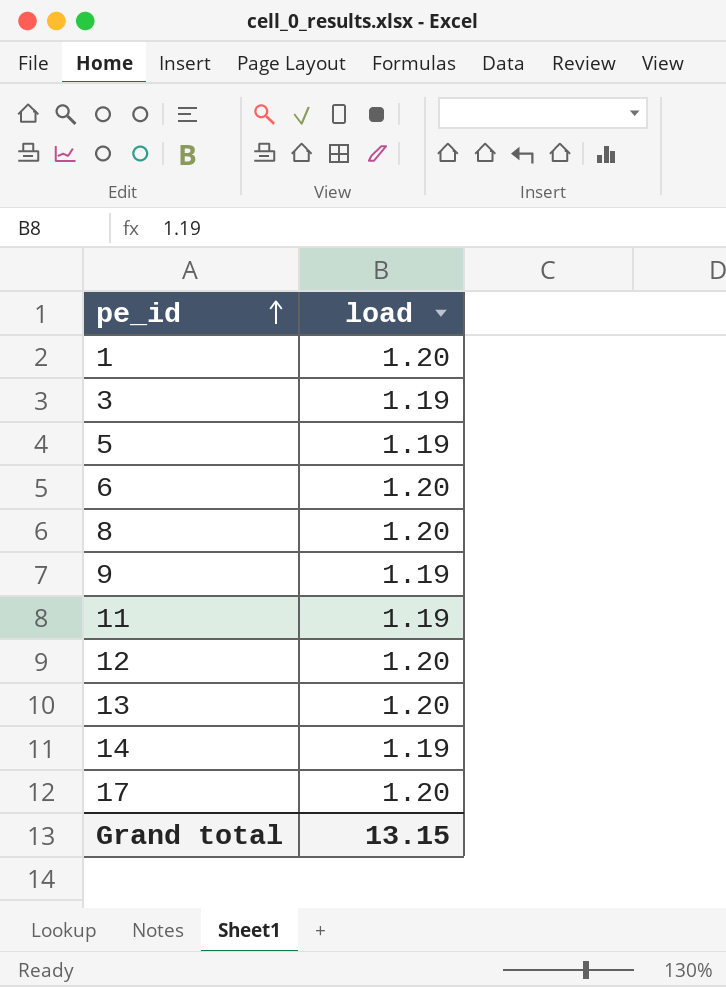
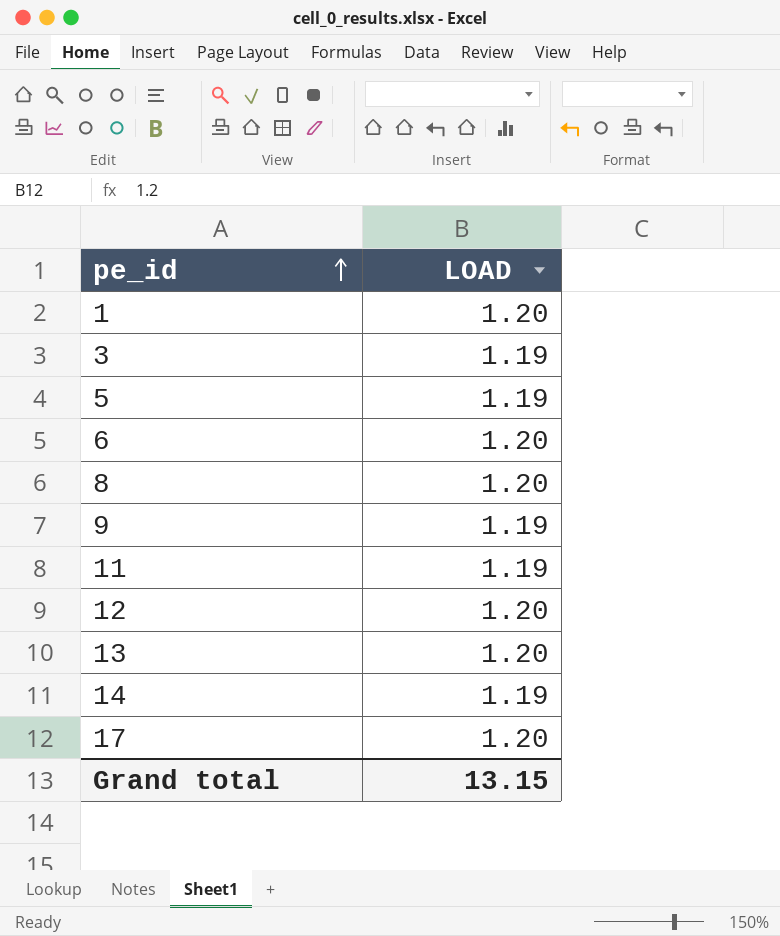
column name: load -> LOAD

